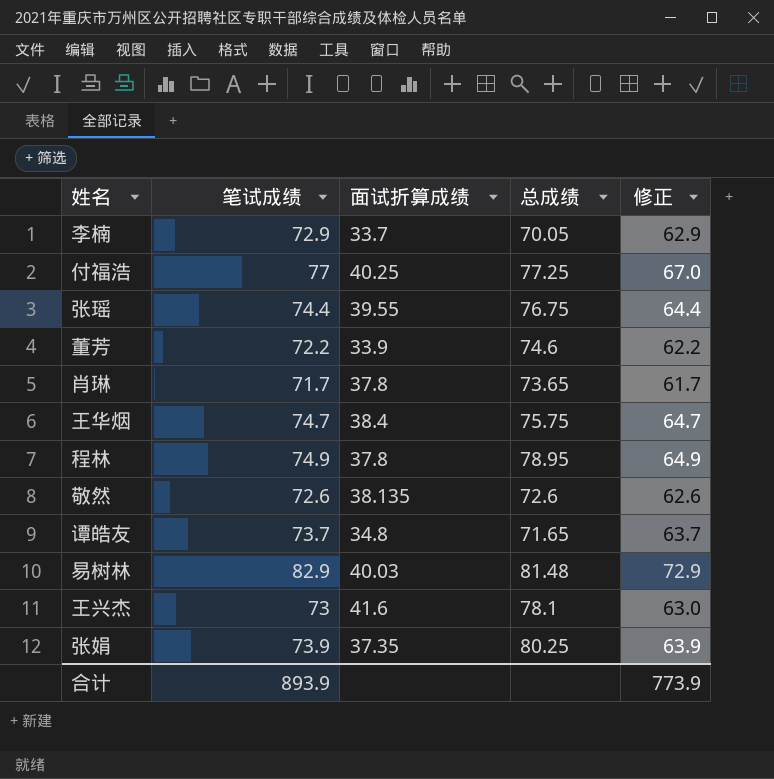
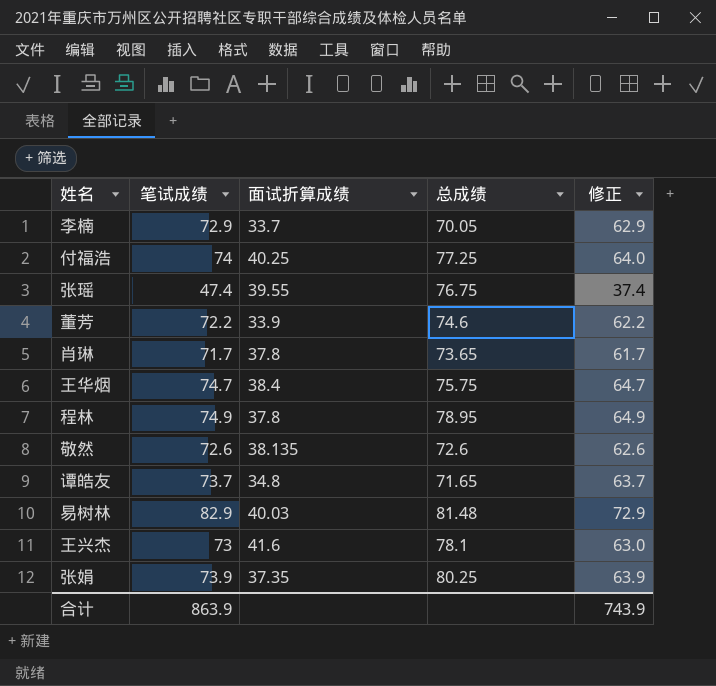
付福浩 | 笔试成绩: 77 -> 74
付福浩 | 修正: 67.0 -> 64.0
张瑶 | 笔试成绩: 74.4 -> 47.4
张瑶 | 修正: 64.4 -> 37.4
合计 | 笔试成绩: 893.9 -> 863.9
合计 | 修正: 773.9 -> 743.9

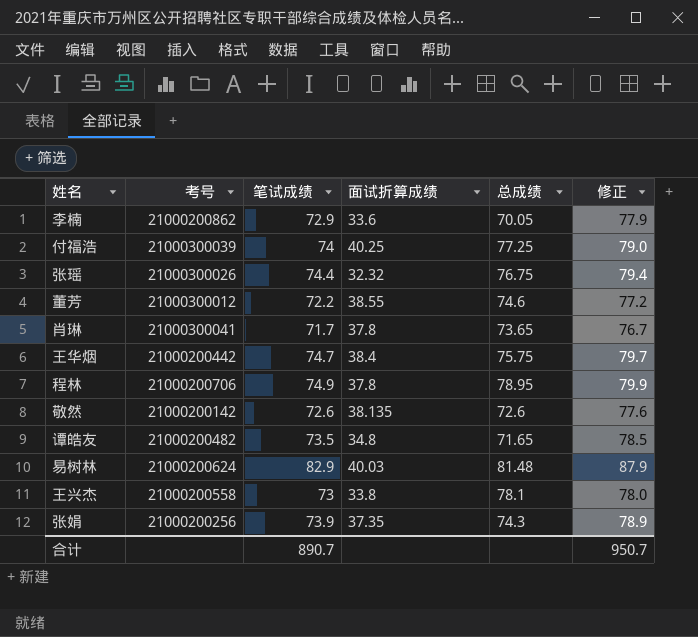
column 考号 | position: none -> 2
column 修正 | formula: [笔试成绩] - 10 -> [笔试成绩] + 5
李楠 | 面试折算成绩: 33.7 -> 33.6
张瑶 | 笔试成绩: 47.4 -> 74.4
张瑶 | 面试折算成绩: 39.55 -> 32.32
董芳 | 面试折算成绩: 33.9 -> 38.55
谭皓友 | 笔试成绩: 73.7 -> 73.5
王兴杰 | 面试折算成绩: 41.6 -> 33.8
张娟 | 总成绩: 80.25 -> 74.3
合计 | 笔试成绩: 863.9 -> 890.7
合计 | 修正: 743.9 -> 950.7

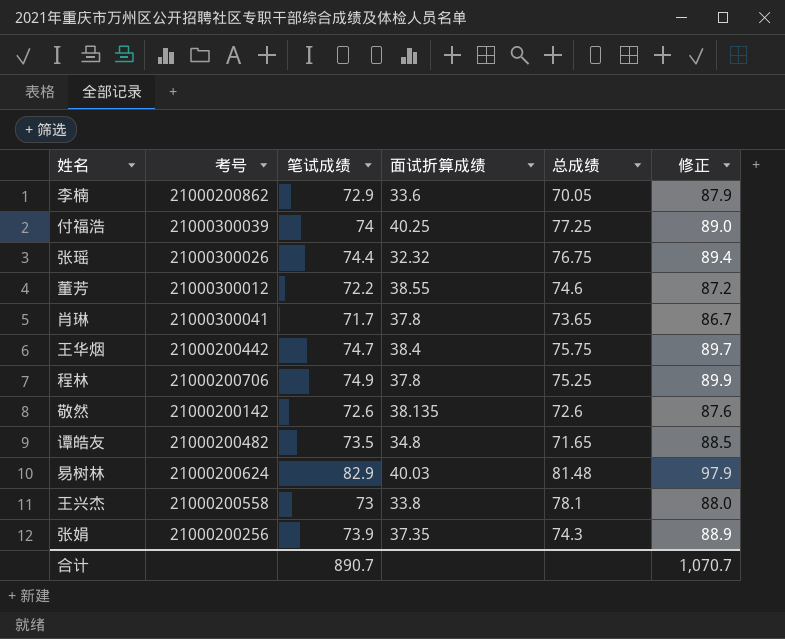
column 修正 | formula: [笔试成绩] + 5 -> [笔试成绩] + 15
程林 | 总成绩: 78.95 -> 75.25
合计 | 修正: 950.7 -> 1,070.7

